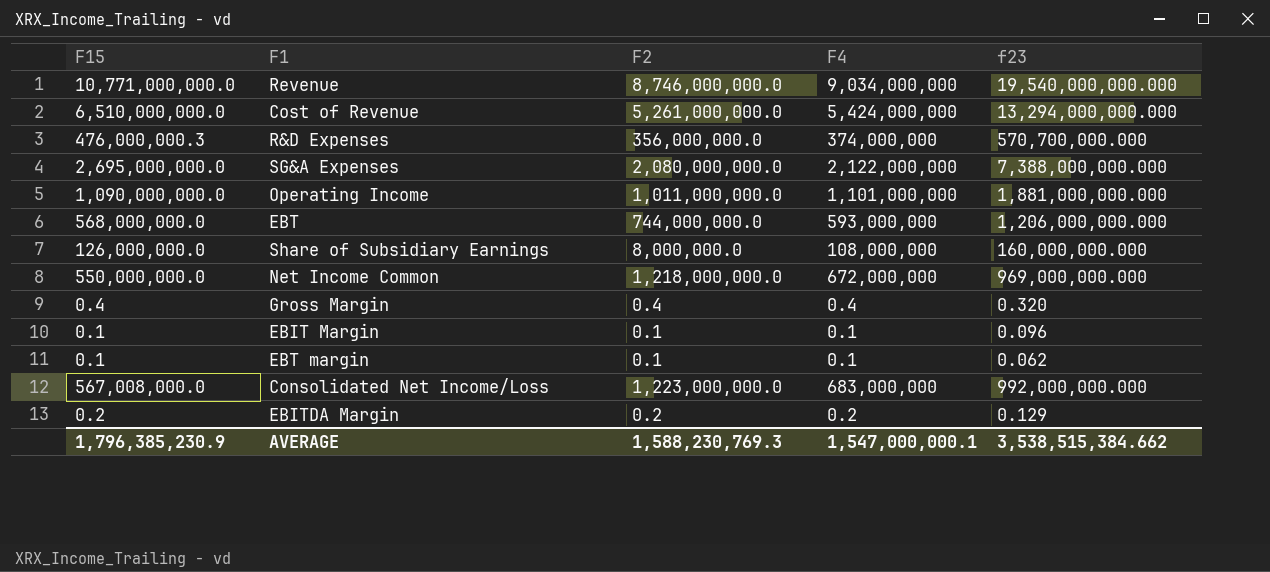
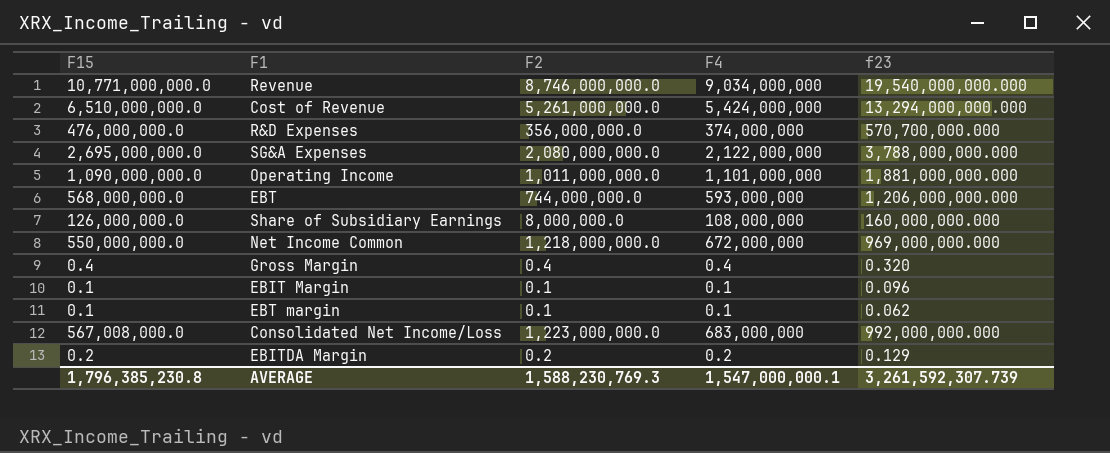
R&D Expenses | F15: 476,000,000.3 -> 476,000,000.0
SG&A Expenses | f23: 7,388,000,000.000 -> 3,788,000,000.000
AVERAGE | F15: 1,796,385,230.9 -> 1,796,385,230.8
AVERAGE | f23: 3,538,515,384.662 -> 3,261,592,307.739

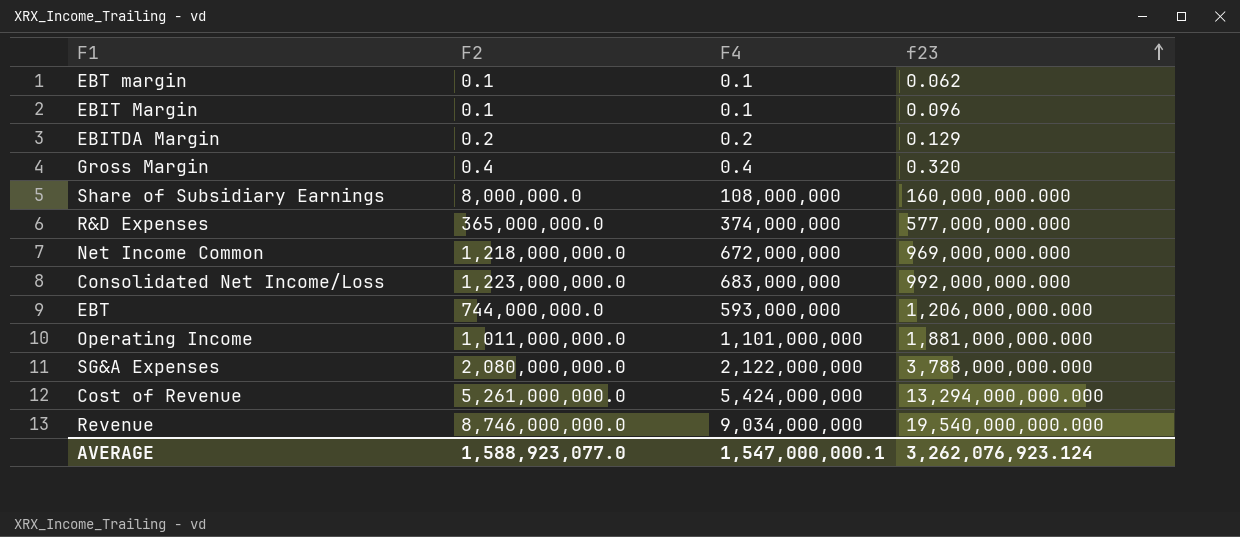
row order: none -> f23 ascending
column F15 | position: 1 -> none
R&D Expenses | F2: 356,000,000.0 -> 365,000,000.0
R&D Expenses | f23: 570,700,000.000 -> 577,000,000.000
AVERAGE | F2: 1,588,230,769.3 -> 1,588,923,077.0
AVERAGE | f23: 3,261,592,307.739 -> 3,262,076,923.124

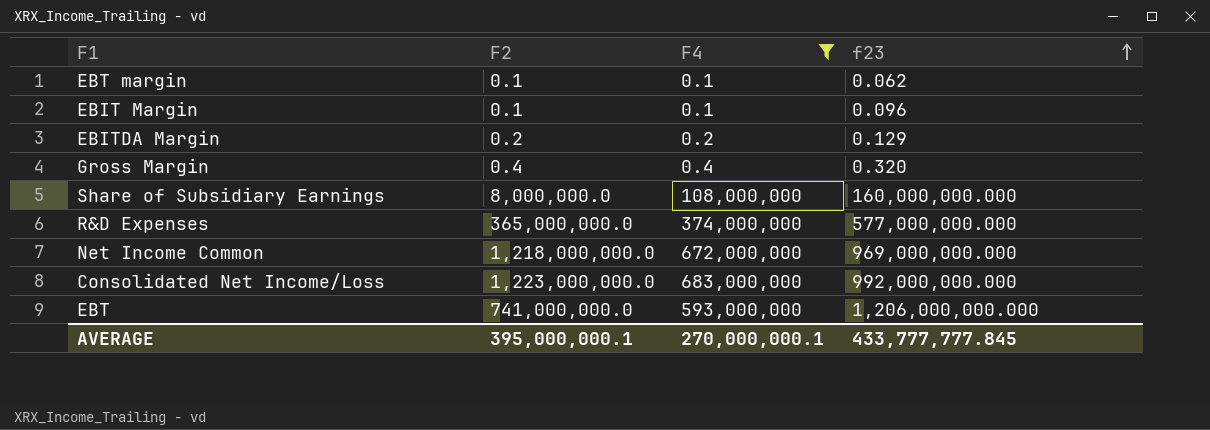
filter: none -> F4 <= 683,000,000
EBT | F2: 744,000,000.0 -> 741,000,000.0
AVERAGE | F2: 1,588,923,077.0 -> 395,000,000.1
AVERAGE | F4: 1,547,000,000.1 -> 270,000,000.1
AVERAGE | f23: 3,262,076,923.124 -> 433,777,777.845

